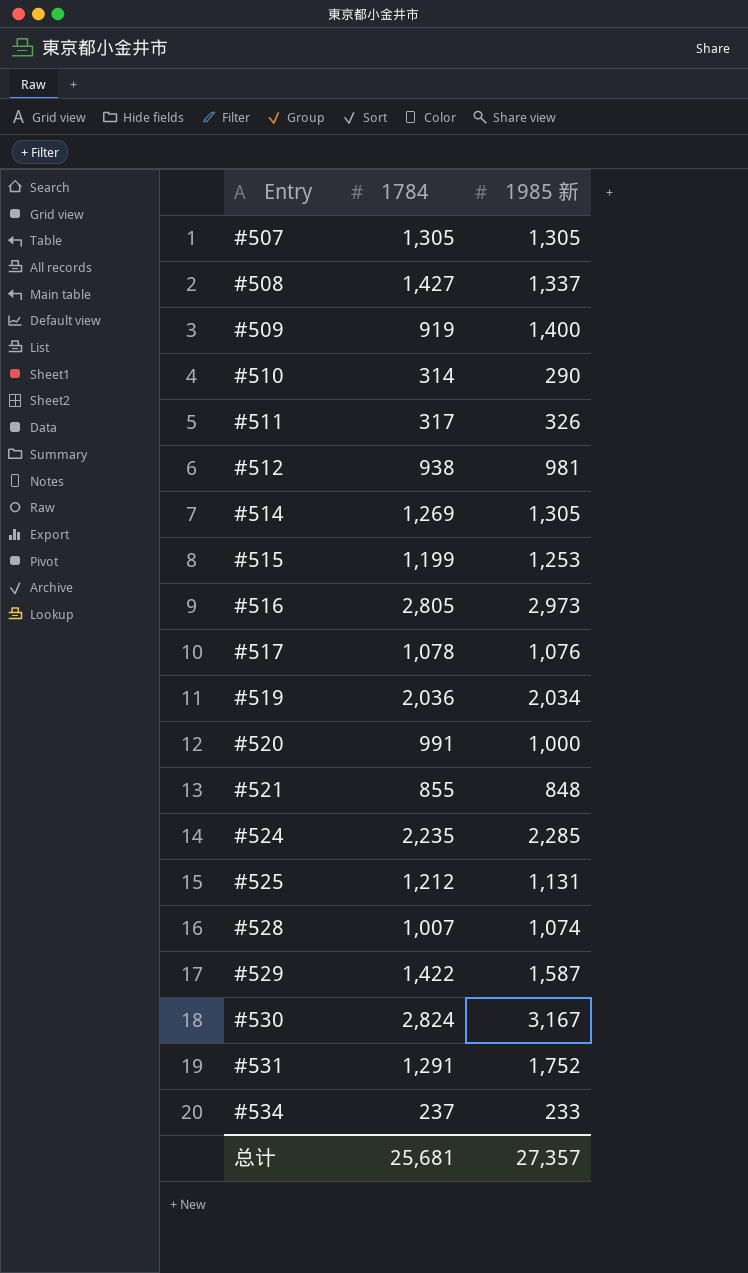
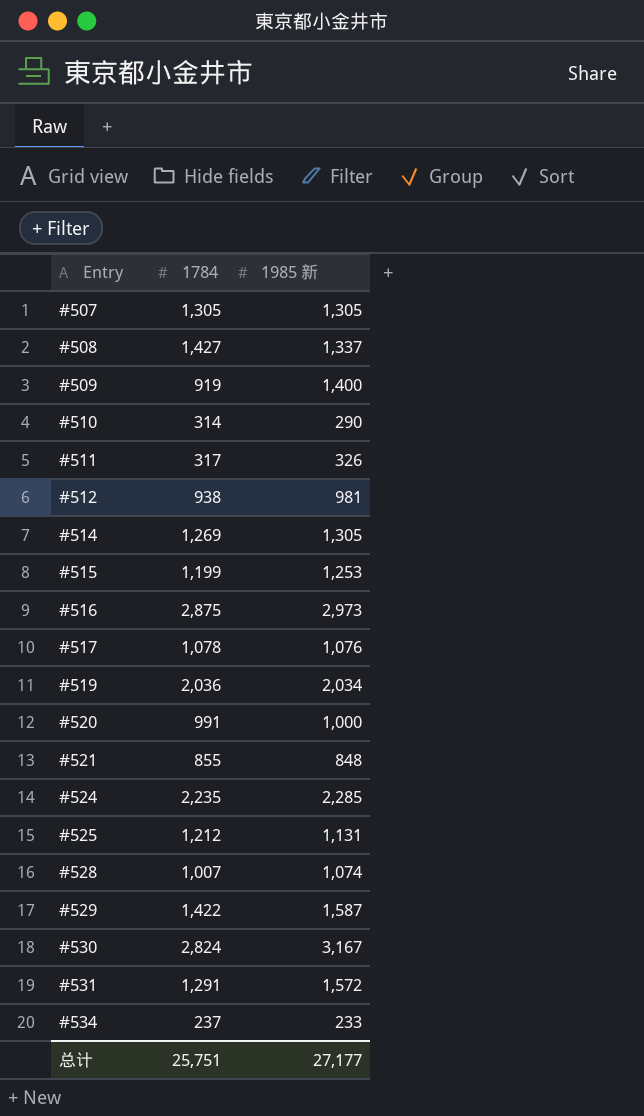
#516 | 1784: 2,805 -> 2,875
#531 | 1985 新: 1,752 -> 1,572
总计 | 1784: 25,681 -> 25,751
总计 | 1985 新: 27,357 -> 27,177

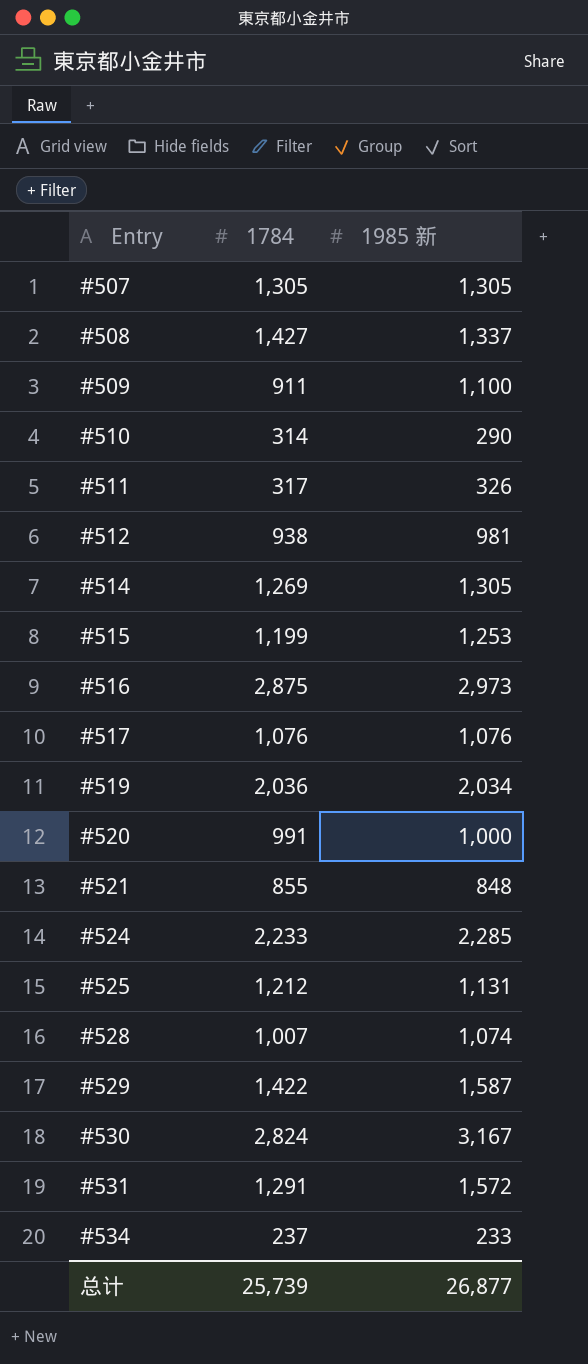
#509 | 1784: 919 -> 911
#509 | 1985 新: 1,400 -> 1,100
#517 | 1784: 1,078 -> 1,076
#524 | 1784: 2,235 -> 2,233
总计 | 1784: 25,751 -> 25,739
总计 | 1985 新: 27,177 -> 26,877

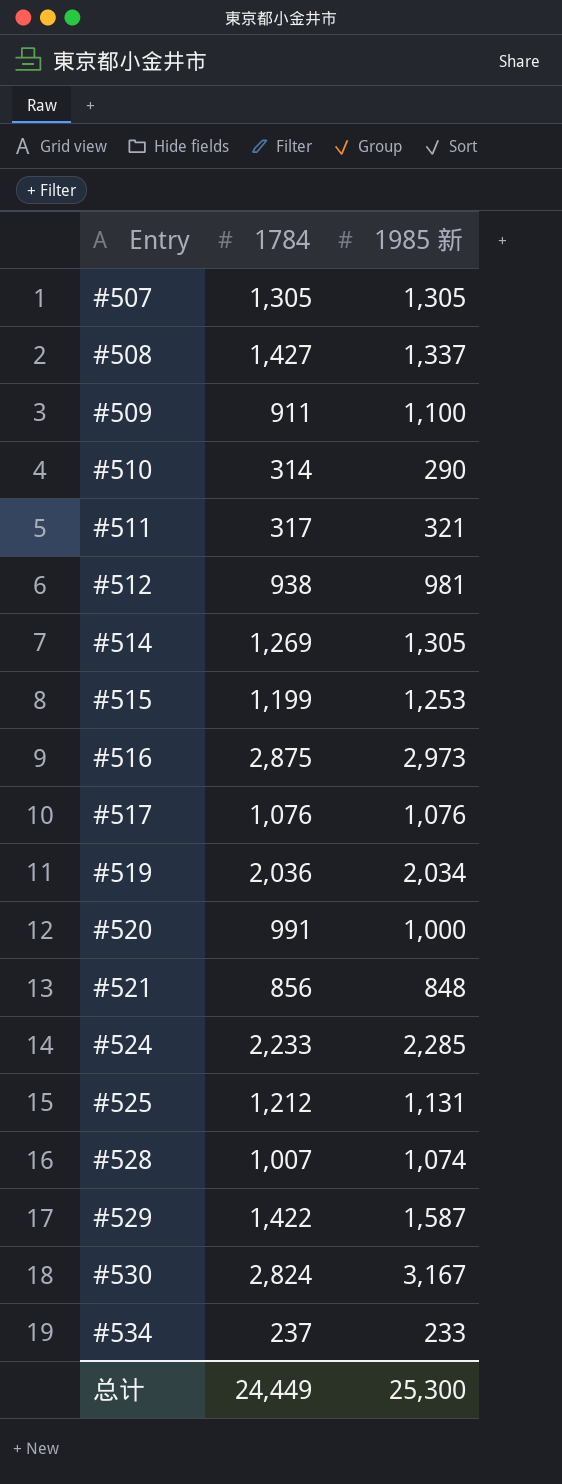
row #531: 1,291 | 1,572 -> none
#511 | 1985 新: 326 -> 321
#521 | 1784: 855 -> 856
总计 | 1784: 25,739 -> 24,449
总计 | 1985 新: 26,877 -> 25,300

